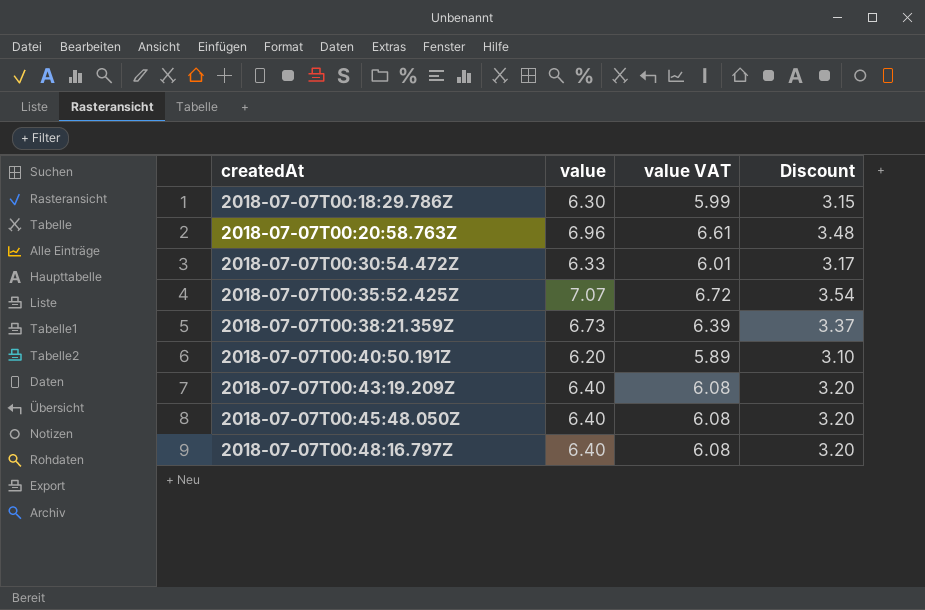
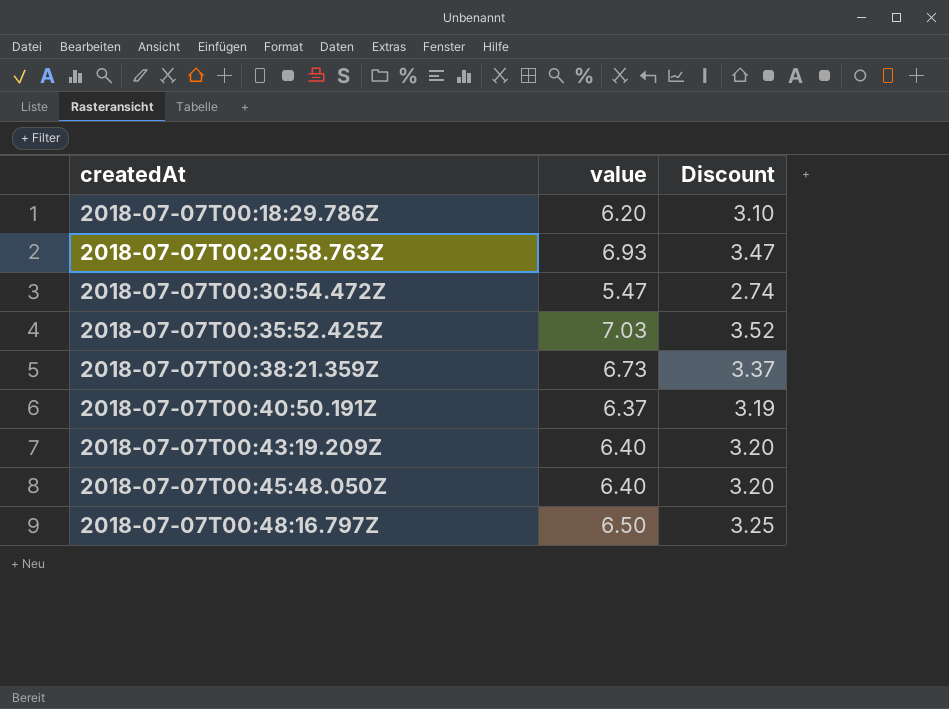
column value VAT | formula: [value] * 0.95 -> none
2018-07-07T00:18:29.786Z | value: 6.30 -> 6.20
2018-07-07T00:18:29.786Z | Discount: 3.15 -> 3.10
2018-07-07T00:20:58.763Z | value: 6.96 -> 6.93
2018-07-07T00:20:58.763Z | Discount: 3.48 -> 3.47
2018-07-07T00:30:54.472Z | value: 6.33 -> 5.47
2018-07-07T00:30:54.472Z | Discount: 3.17 -> 2.74
2018-07-07T00:35:52.425Z | value: 7.07 -> 7.03
2018-07-07T00:35:52.425Z | Discount: 3.54 -> 3.52
2018-07-07T00:40:50.191Z | value: 6.20 -> 6.37
2018-07-07T00:40:50.191Z | Discount: 3.10 -> 3.19
2018-07-07T00:48:16.797Z | value: 6.40 -> 6.50
2018-07-07T00:48:16.797Z | Discount: 3.20 -> 3.25

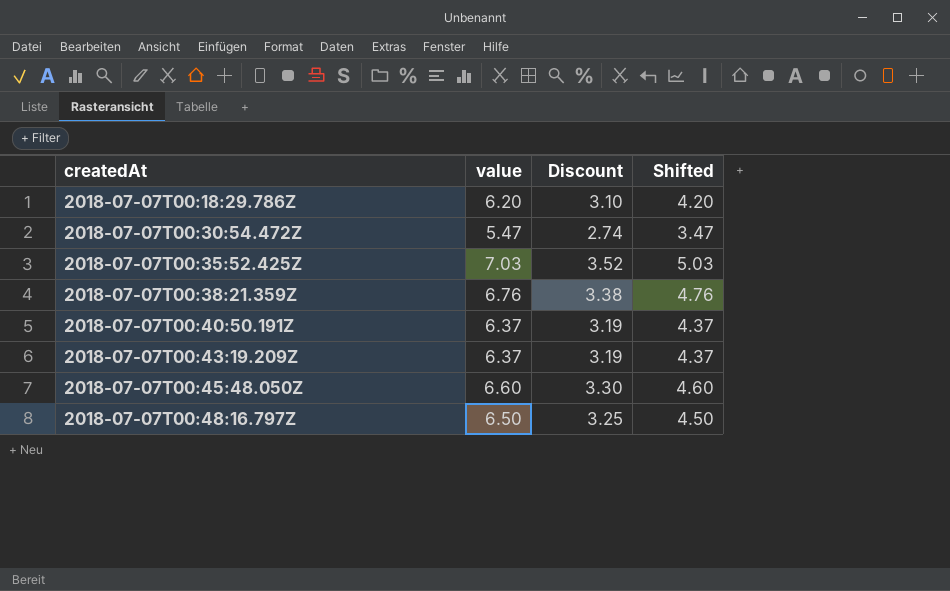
column Shifted | formula: none -> [value] - 2
row 2018-07-07T00:20:58.763Z: 6.93 | 3.47 -> none
2018-07-07T00:38:21.359Z | value: 6.73 -> 6.76
2018-07-07T00:38:21.359Z | Discount: 3.37 -> 3.38
2018-07-07T00:43:19.209Z | value: 6.40 -> 6.37
2018-07-07T00:43:19.209Z | Discount: 3.20 -> 3.19
2018-07-07T00:45:48.050Z | value: 6.40 -> 6.60
2018-07-07T00:45:48.050Z | Discount: 3.20 -> 3.30

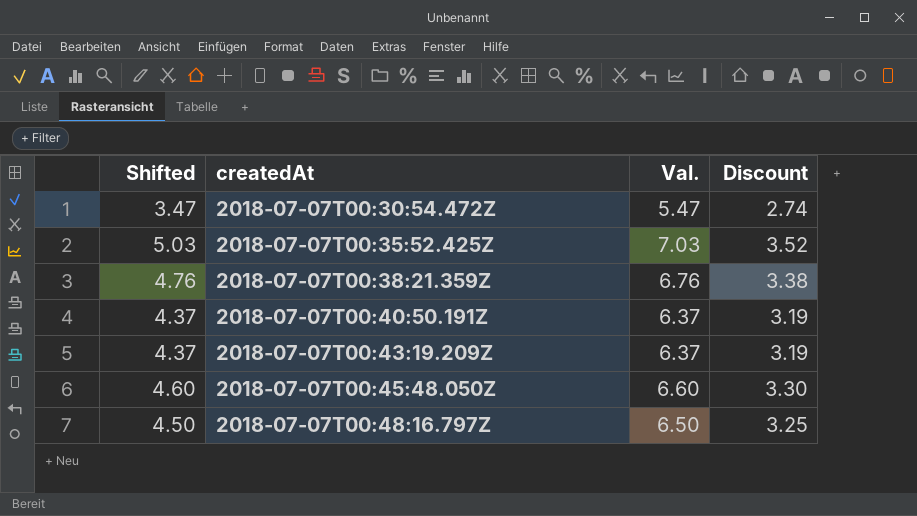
column Shifted | position: 4 -> 1
column name: value -> Val.
row 2018-07-07T00:18:29.786Z: 6.20 | 3.10 | 4.20 -> none

